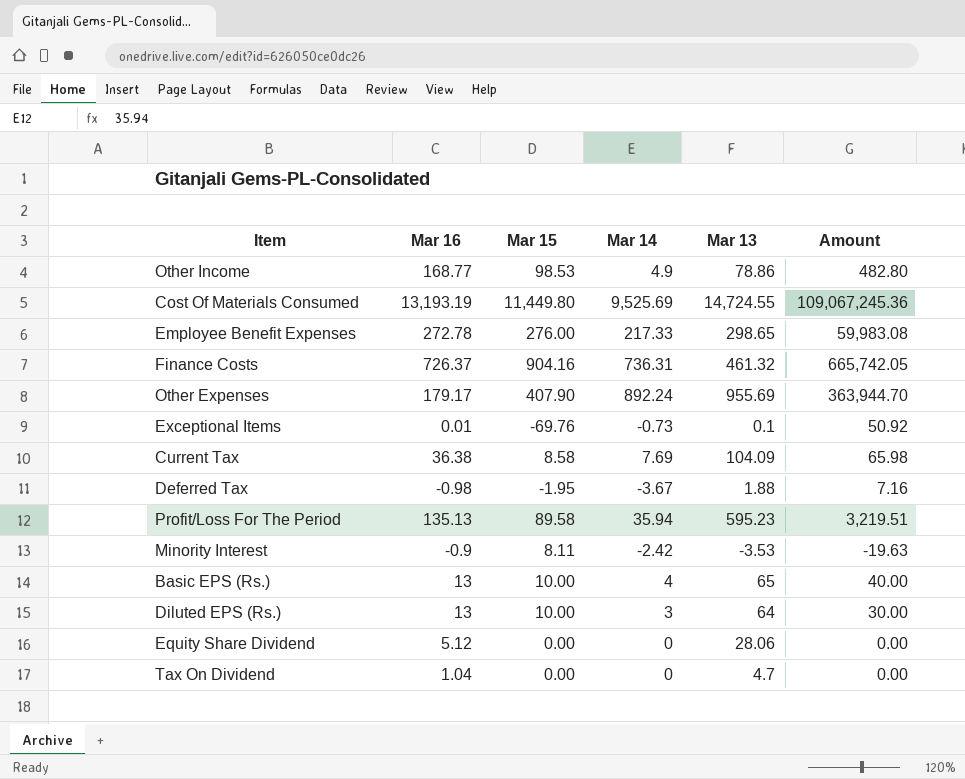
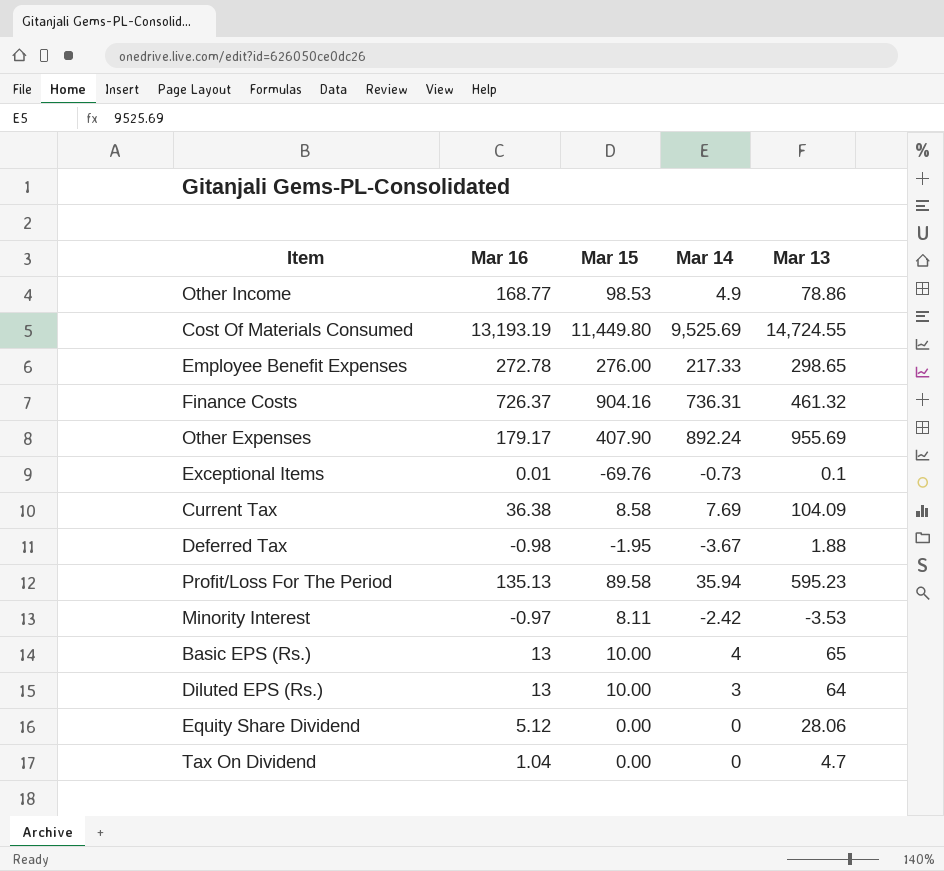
column Amount | formula: [Mar 15] * [Mar 14] -> none
Minority Interest | Mar 16: -0.9 -> -0.97

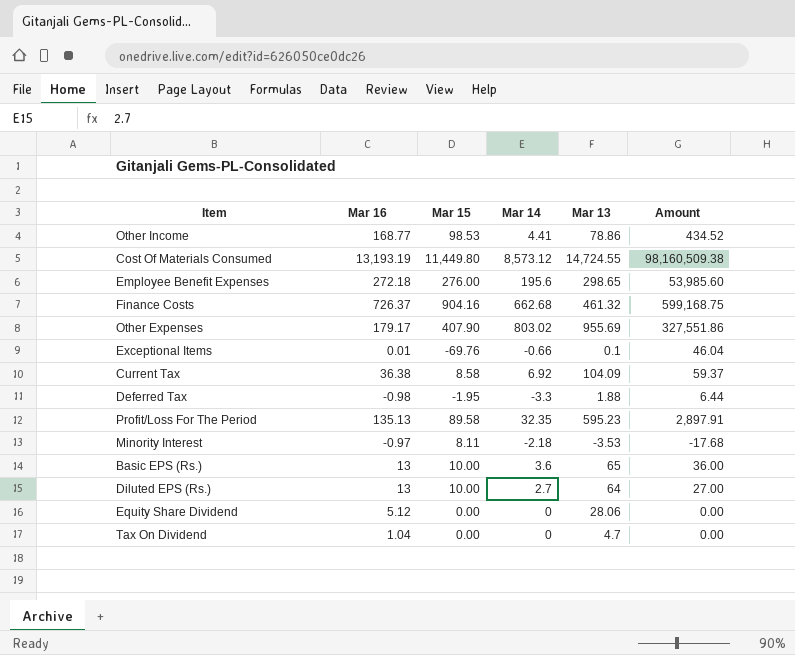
column Amount | formula: none -> [Mar 15] * [Mar 14]
Other Income | Mar 14: 4.9 -> 4.41
Cost Of Materials Consumed | Mar 14: 9,525.69 -> 8,573.12
Employee Benefit Expenses | Mar 16: 272.78 -> 272.18
Employee Benefit Expenses | Mar 14: 217.33 -> 195.6
Finance Costs | Mar 14: 736.31 -> 662.68
Other Expenses | Mar 14: 892.24 -> 803.02
Exceptional Items | Mar 14: -0.73 -> -0.66
Current Tax | Mar 14: 7.69 -> 6.92
Deferred Tax | Mar 14: -3.67 -> -3.3
Profit/Loss For The Period | Mar 14: 35.94 -> 32.35
Minority Interest | Mar 14: -2.42 -> -2.18
Basic EPS (Rs.) | Mar 14: 4 -> 3.6
Diluted EPS (Rs.) | Mar 14: 3 -> 2.7

